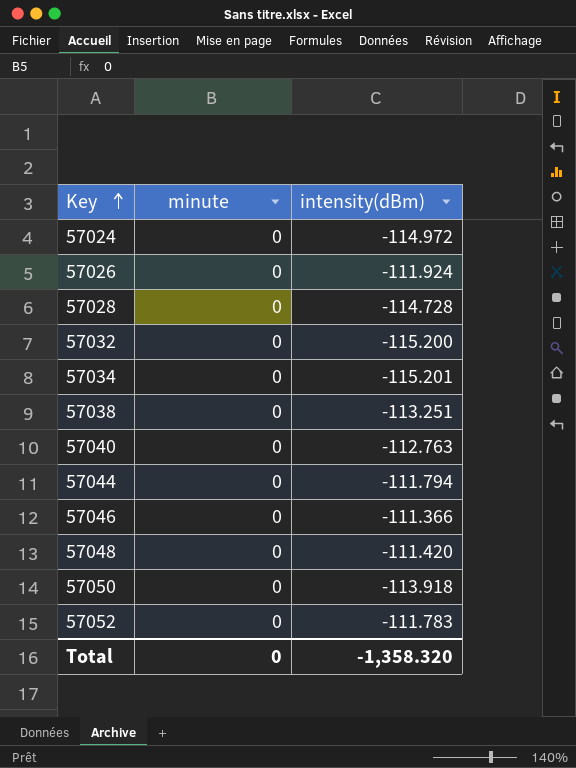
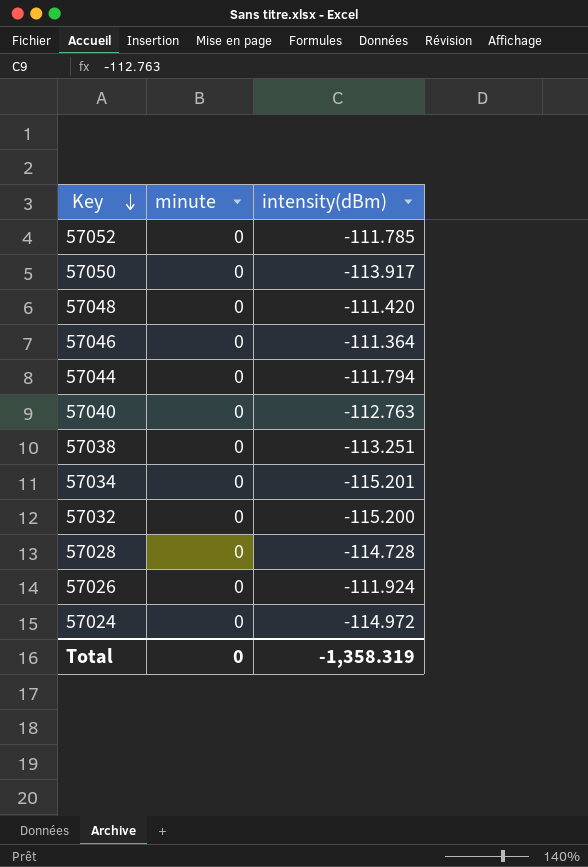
row order: Key ascending -> Key descending
57052 | intensity(dBm): -111.783 -> -111.785
57050 | intensity(dBm): -113.918 -> -113.917
57046 | intensity(dBm): -111.366 -> -111.364
Total | intensity(dBm): -1,358.320 -> -1,358.319

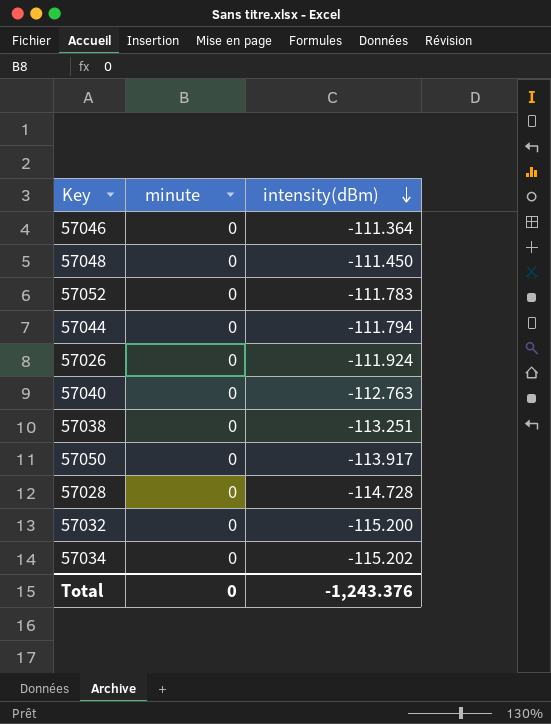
row order: Key descending -> intensity(dBm) descending
row 57024: 0 | -114.972 -> none
57048 | intensity(dBm): -111.420 -> -111.450
57052 | intensity(dBm): -111.785 -> -111.783
57034 | intensity(dBm): -115.201 -> -115.202
Total | intensity(dBm): -1,358.319 -> -1,243.376

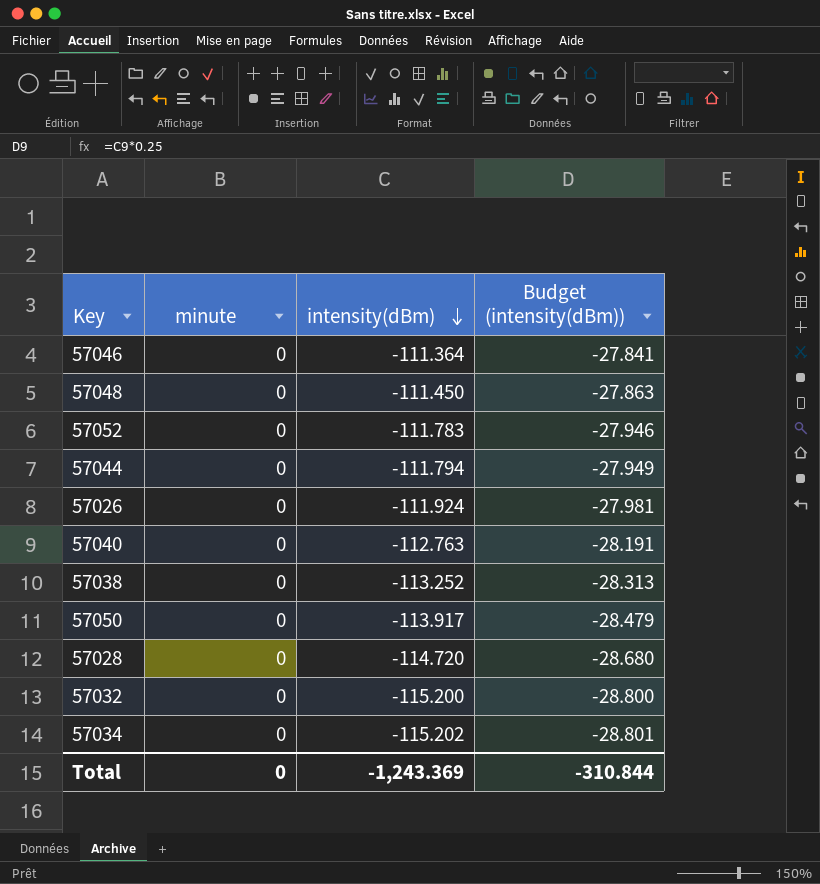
column Budget (intensity(dBm)) | formula: none -> [intensity(dBm)] * 0.25
57038 | intensity(dBm): -113.251 -> -113.252
57028 | intensity(dBm): -114.728 -> -114.720
Total | intensity(dBm): -1,243.376 -> -1,243.369

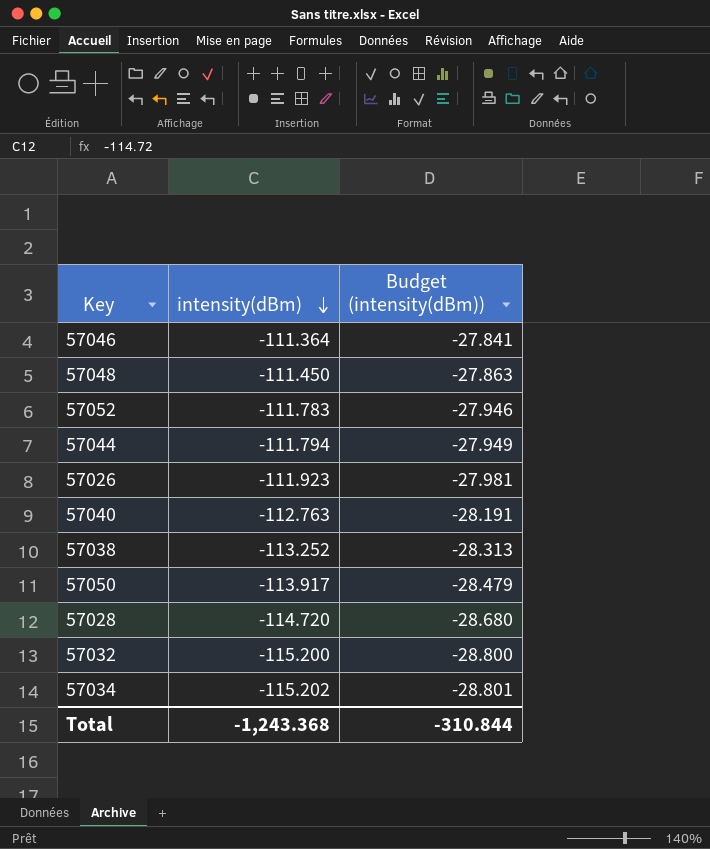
column minute | position: 2 -> none
57026 | intensity(dBm): -111.924 -> -111.923
Total | intensity(dBm): -1,243.369 -> -1,243.368

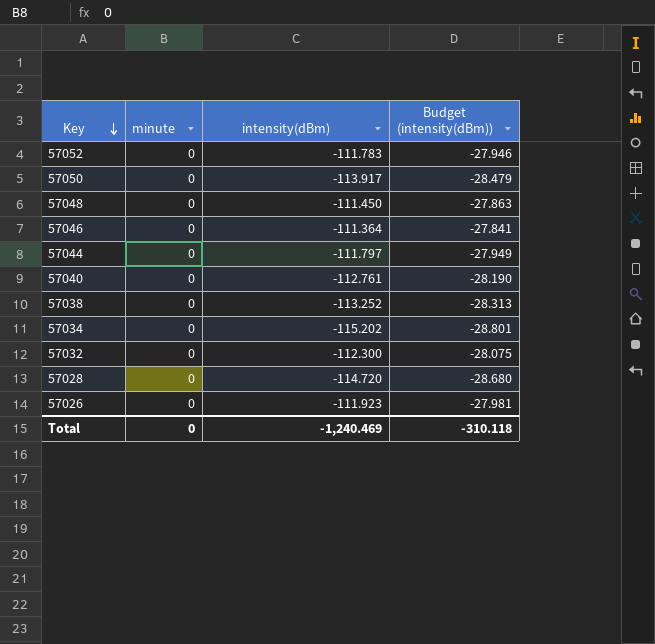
row order: intensity(dBm) descending -> Key descending
column minute | position: none -> 2
57044 | intensity(dBm): -111.794 -> -111.797
57040 | intensity(dBm): -112.763 -> -112.761
57040 | Budget (intensity(dBm)): -28.191 -> -28.190
57032 | intensity(dBm): -115.200 -> -112.300
57032 | Budget (intensity(dBm)): -28.800 -> -28.075
Total | intensity(dBm): -1,243.368 -> -1,240.469
Total | Budget (intensity(dBm)): -310.844 -> -310.118

